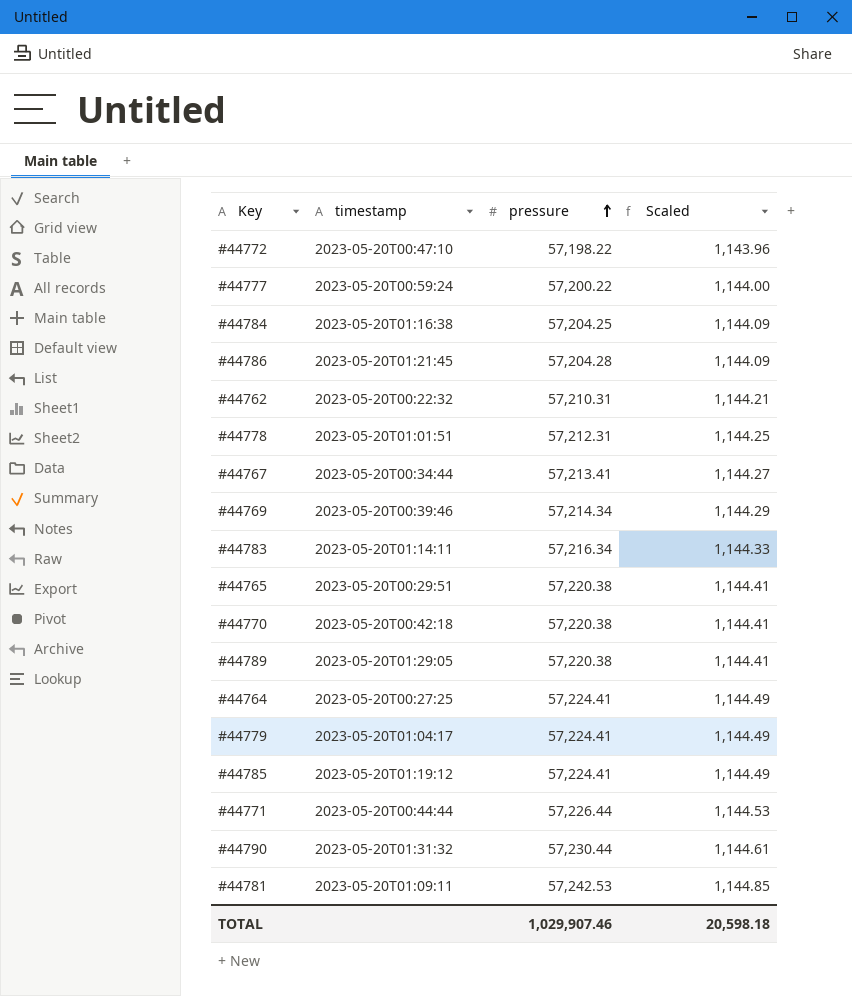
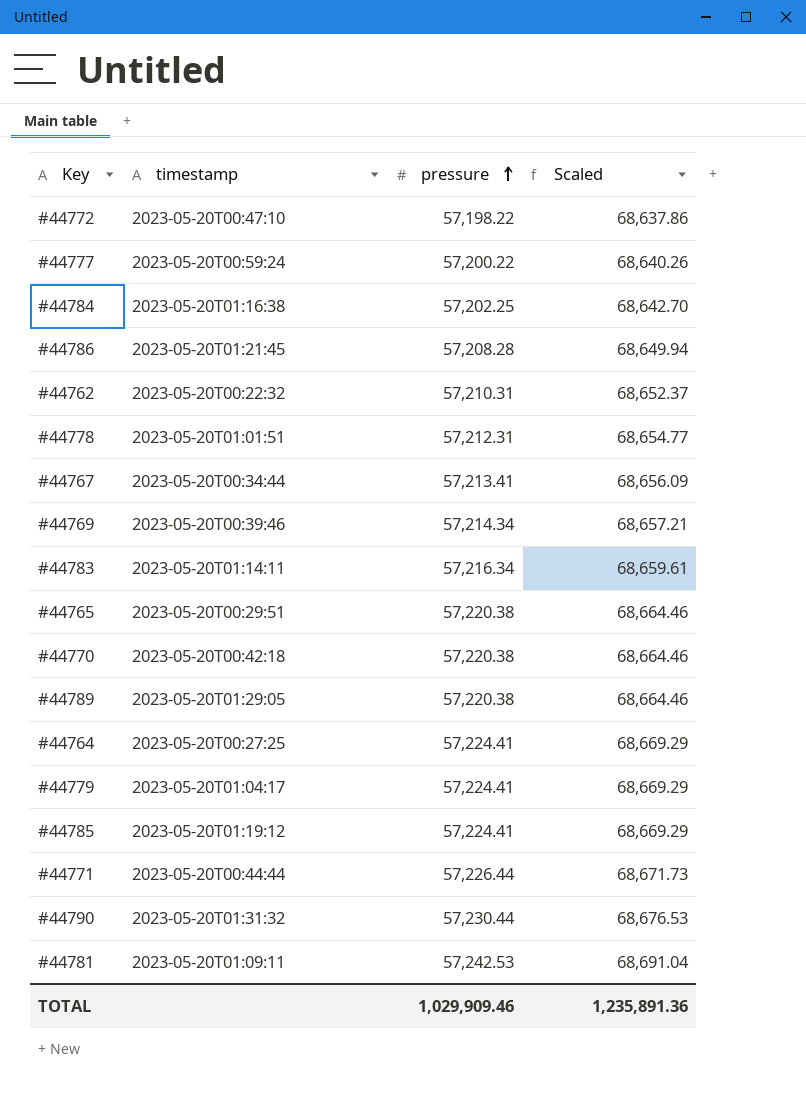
column Scaled | formula: [pressure] * 0.02 -> [pressure] * 1.2
#44784 | pressure: 57,204.25 -> 57,202.25
#44786 | pressure: 57,204.28 -> 57,208.28
TOTAL | pressure: 1,029,907.46 -> 1,029,909.46
TOTAL | Scaled: 20,598.18 -> 1,235,891.36

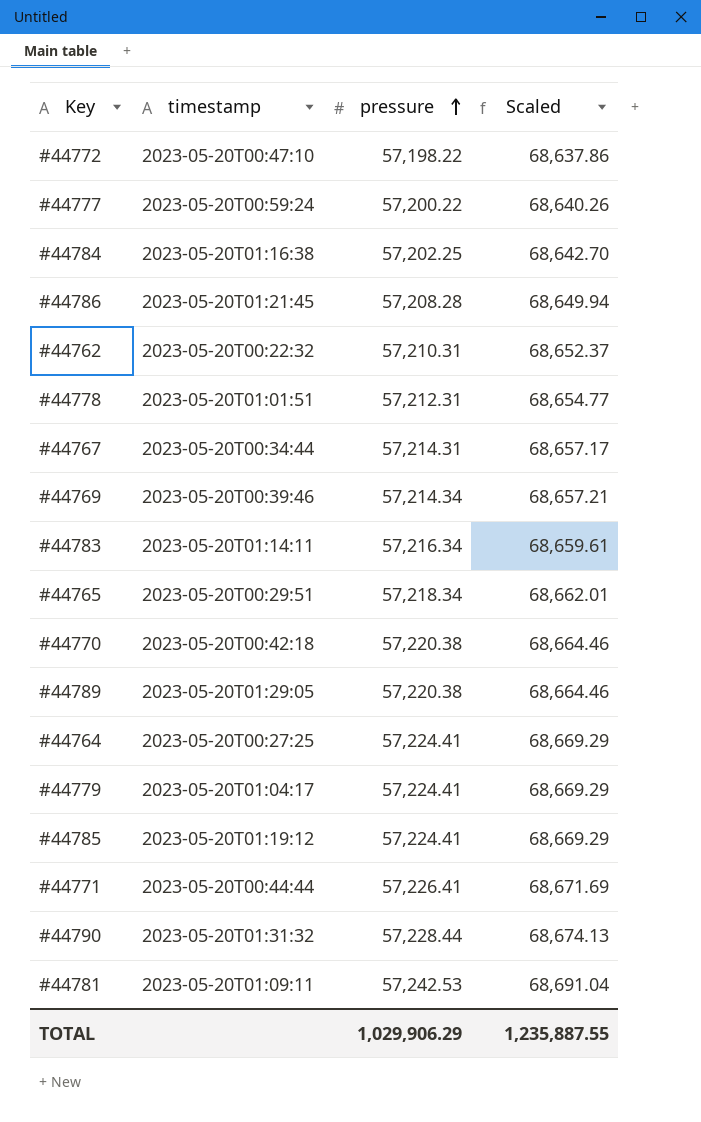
#44767 | pressure: 57,213.41 -> 57,214.31
#44767 | Scaled: 68,656.09 -> 68,657.17
#44765 | pressure: 57,220.38 -> 57,218.34
#44765 | Scaled: 68,664.46 -> 68,662.01
#44771 | pressure: 57,226.44 -> 57,226.41
#44771 | Scaled: 68,671.73 -> 68,671.69
#44790 | pressure: 57,230.44 -> 57,228.44
#44790 | Scaled: 68,676.53 -> 68,674.13
TOTAL | pressure: 1,029,909.46 -> 1,029,906.29
TOTAL | Scaled: 1,235,891.36 -> 1,235,887.55

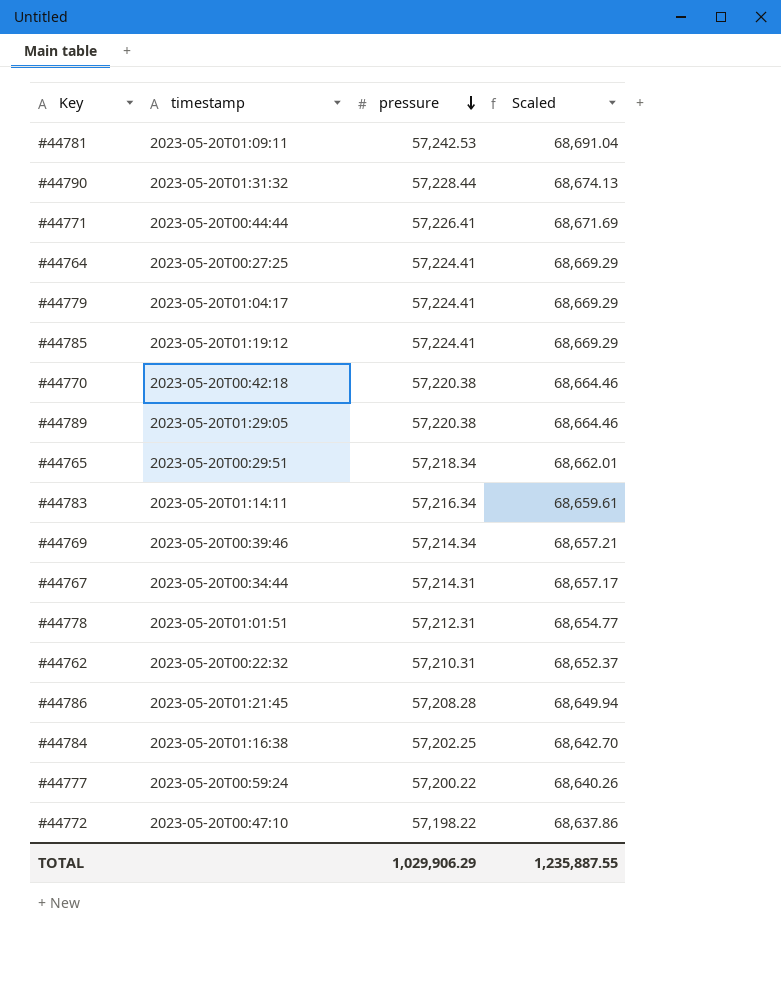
row order: pressure ascending -> pressure descending

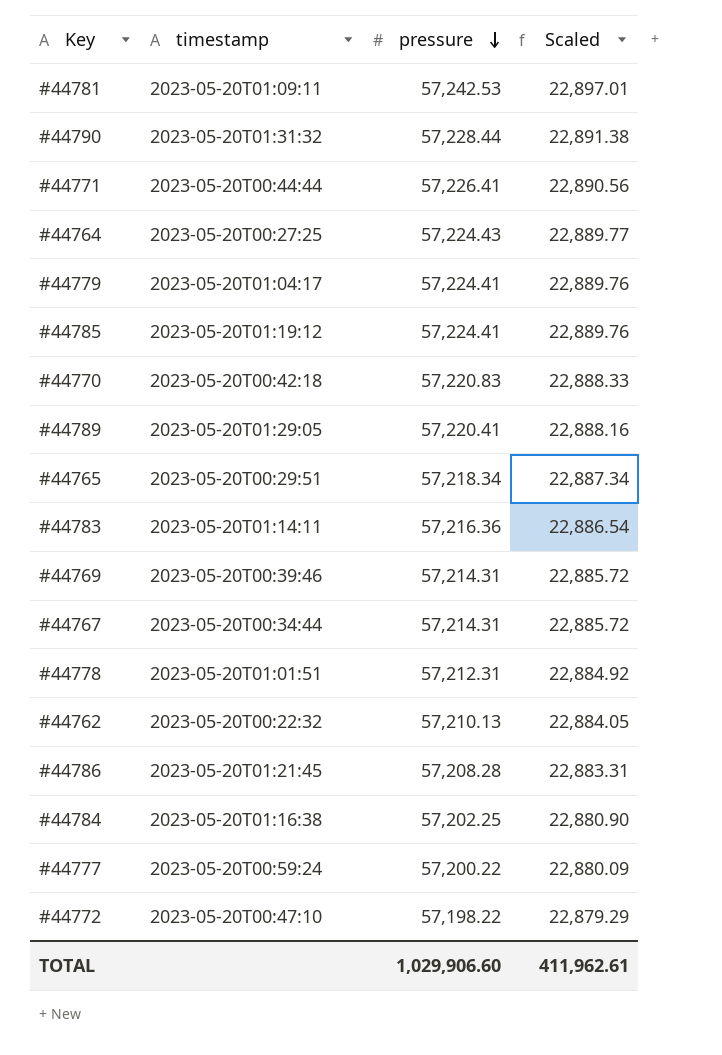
column Scaled | formula: [pressure] * 1.2 -> [pressure] * 0.4
#44764 | pressure: 57,224.41 -> 57,224.43
#44770 | pressure: 57,220.38 -> 57,220.83
#44789 | pressure: 57,220.38 -> 57,220.41
#44783 | pressure: 57,216.34 -> 57,216.36
#44769 | pressure: 57,214.34 -> 57,214.31
#44762 | pressure: 57,210.31 -> 57,210.13
TOTAL | pressure: 1,029,906.29 -> 1,029,906.60
TOTAL | Scaled: 1,235,887.55 -> 411,962.61

